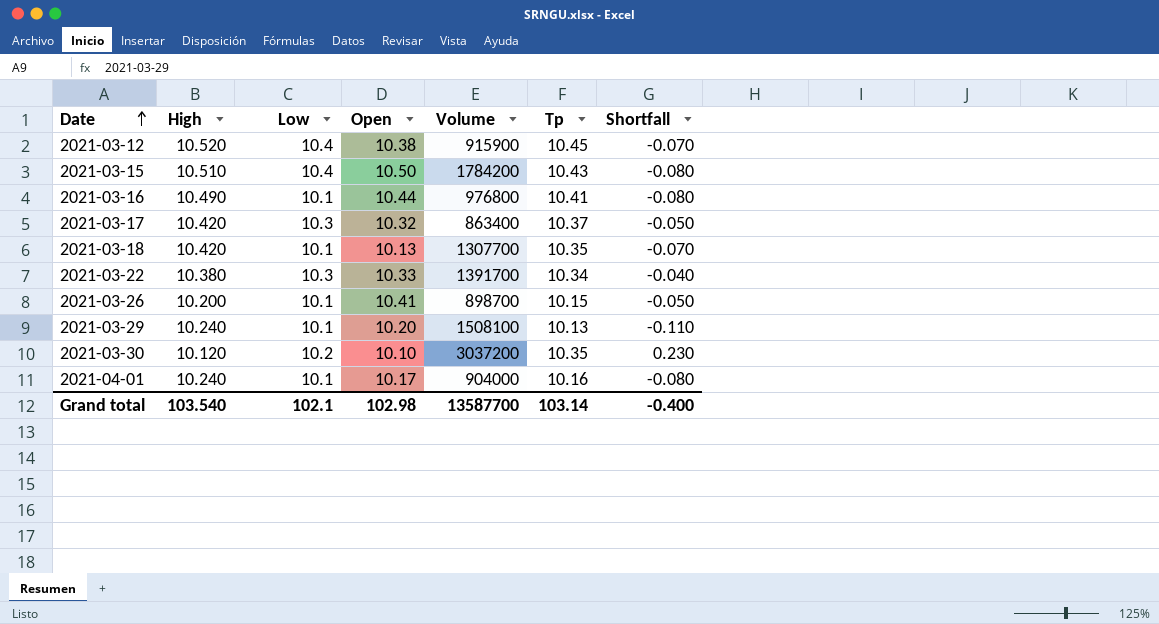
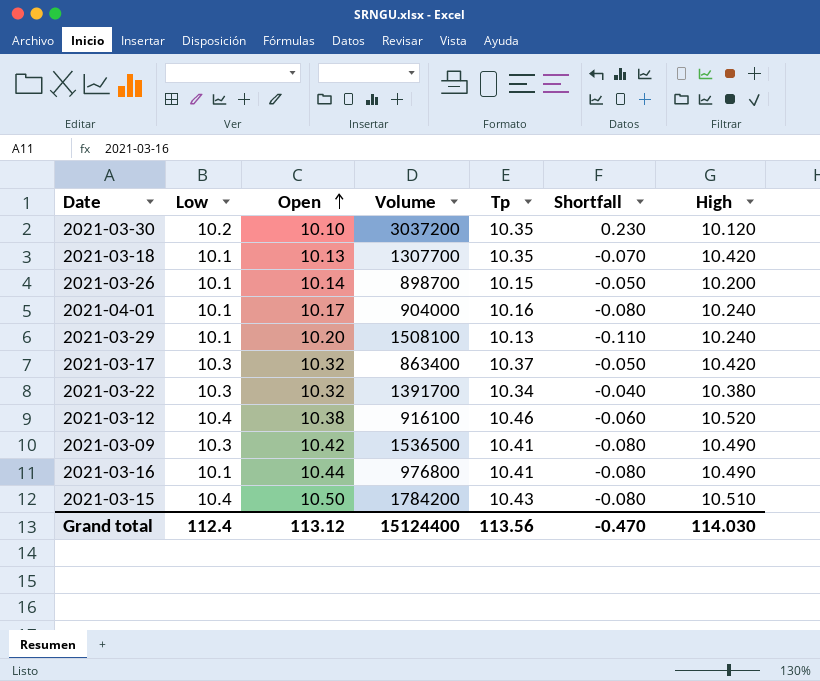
row order: Date ascending -> Open ascending
column High | position: 2 -> 7
2021-03-26 | Open: 10.41 -> 10.14
2021-03-22 | Open: 10.33 -> 10.32
2021-03-12 | Volume: 915900 -> 916100
2021-03-12 | Tp: 10.45 -> 10.46
2021-03-12 | Shortfall: -0.070 -> -0.060
row 2021-03-09: none -> 10.3 | 10.42 | 1536500 | 10.41 | -0.080 | 10.490
Grand total | Low: 102.1 -> 112.4
Grand total | Open: 102.98 -> 113.12
Grand total | Volume: 13587700 -> 15124400
Grand total | Tp: 103.14 -> 113.56
Grand total | Shortfall: -0.400 -> -0.470
Grand total | High: 103.540 -> 114.030

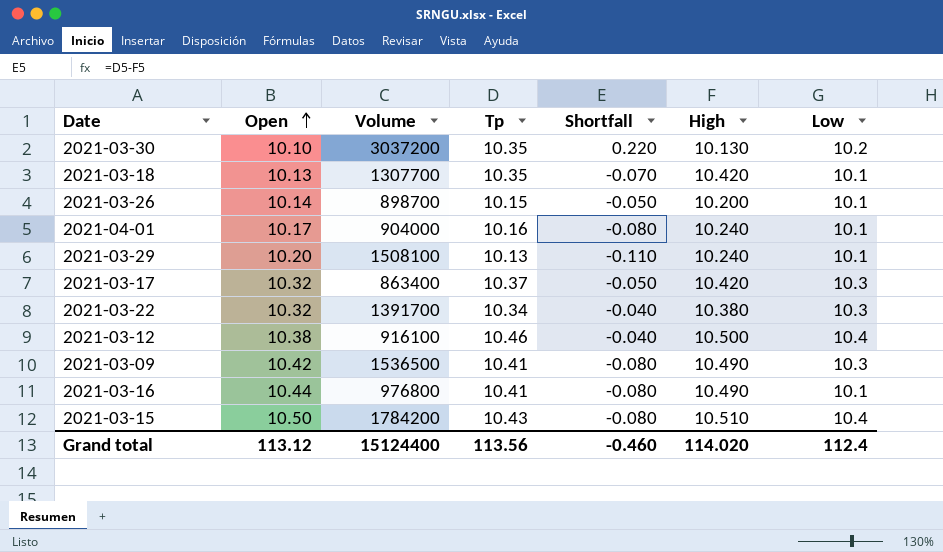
column Low | position: 2 -> 7
2021-03-30 | Shortfall: 0.230 -> 0.220
2021-03-30 | High: 10.120 -> 10.130
2021-03-12 | Shortfall: -0.060 -> -0.040
2021-03-12 | High: 10.520 -> 10.500
Grand total | Shortfall: -0.470 -> -0.460
Grand total | High: 114.030 -> 114.020

